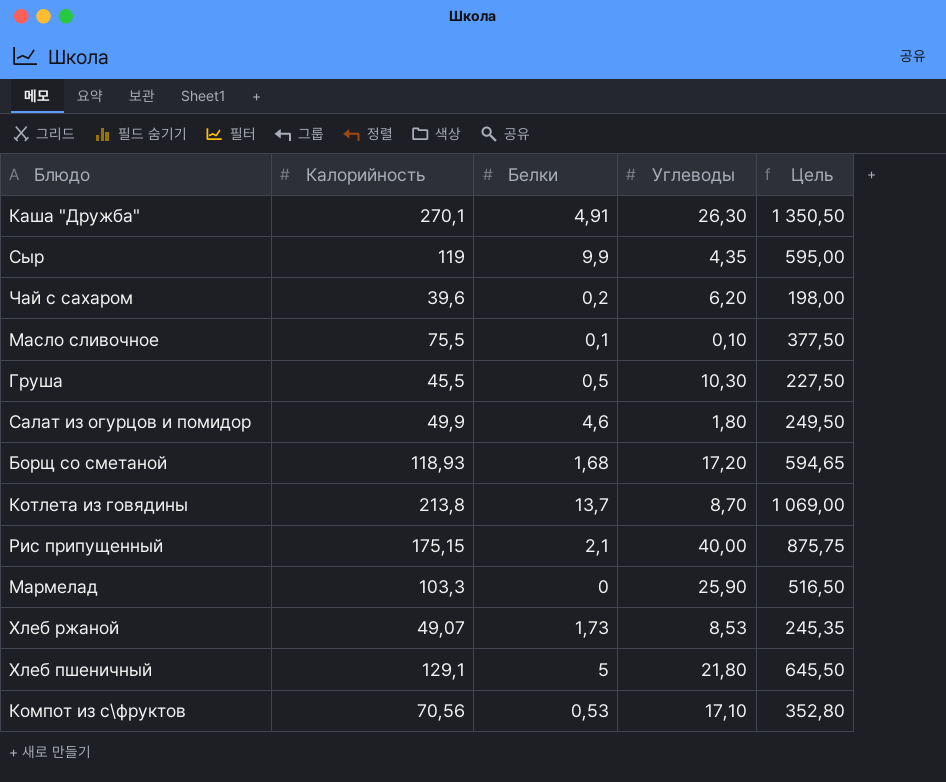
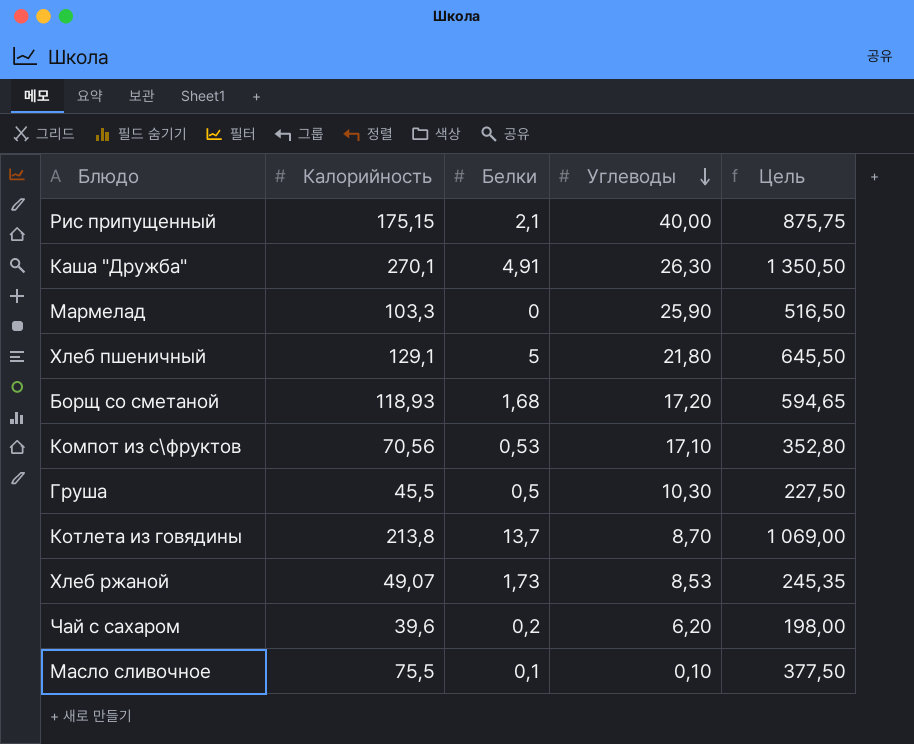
row order: none -> Углеводы descending
row Сыр: 119 | 9,9 | 4,35 | 595,00 -> none
row Салат из огурцов и помидор: 49,9 | 4,6 | 1,80 | 249,50 -> none

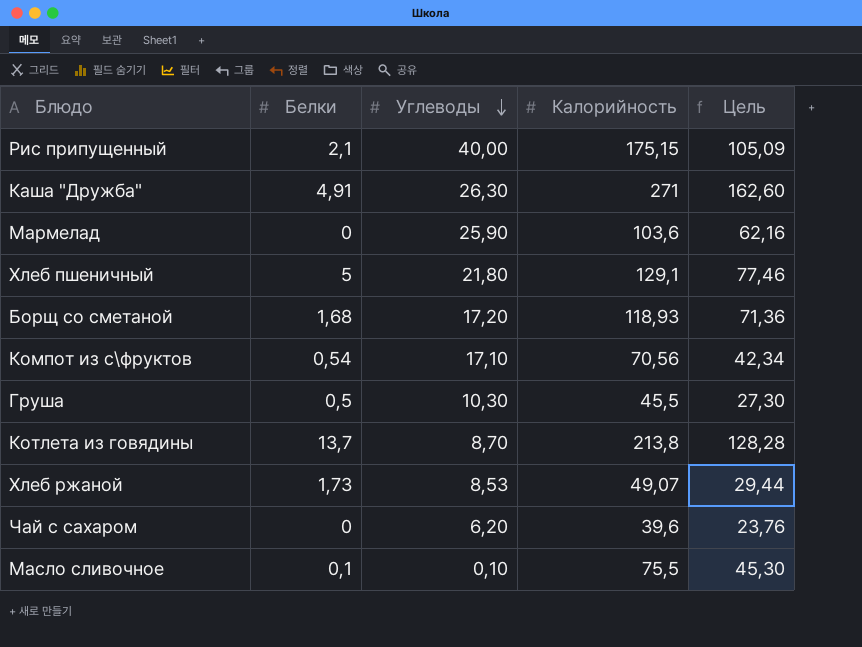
column Калорийность | position: 2 -> 4
column Цель | formula: [Калорийность] * 5 -> [Калорийность] * 0,6
Каша "Дружба" | Калорийность: 270,1 -> 271
Мармелад | Калорийность: 103,3 -> 103,6
Компот из с\фруктов | Белки: 0,53 -> 0,54
Чай с сахаром | Белки: 0,2 -> 0

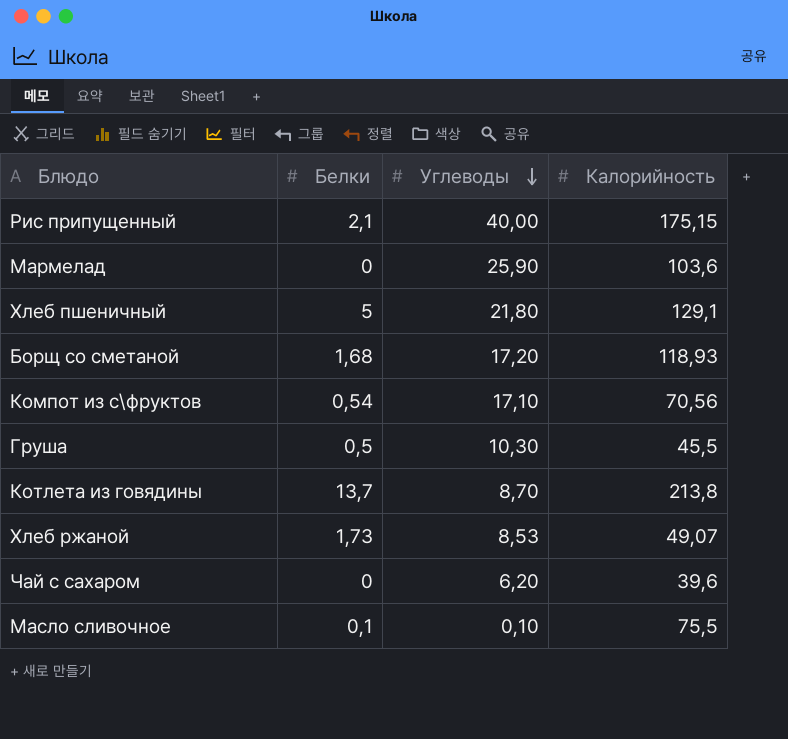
column Цель | formula: [Калорийность] * 0,6 -> none
row Каша "Дружба": 4,91 | 26,30 | 271 | 162,60 -> none

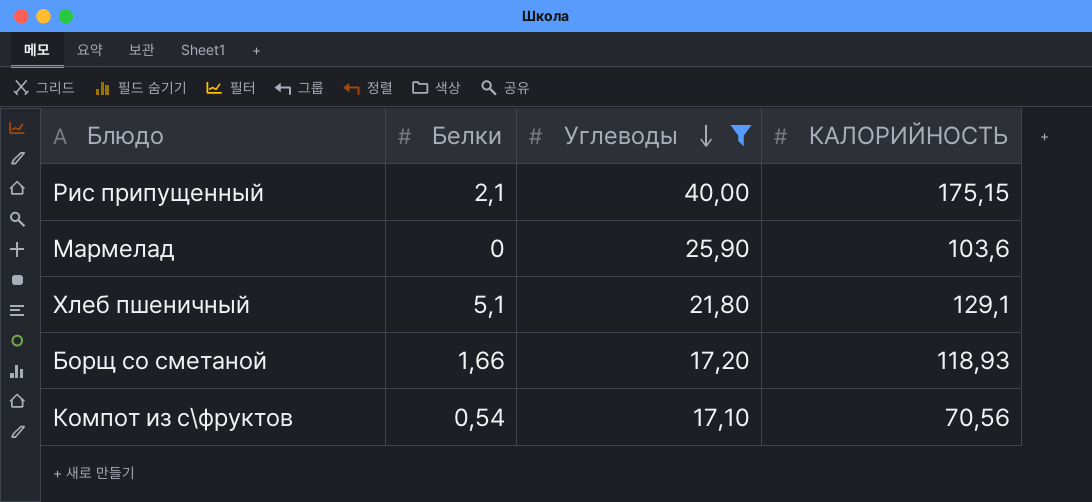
filter: none -> Углеводы >= 17,10
column name: Калорийность -> КАЛОРИЙНОСТЬ
Хлеб пшеничный | Белки: 5 -> 5,1
Борщ со сметаной | Белки: 1,68 -> 1,66

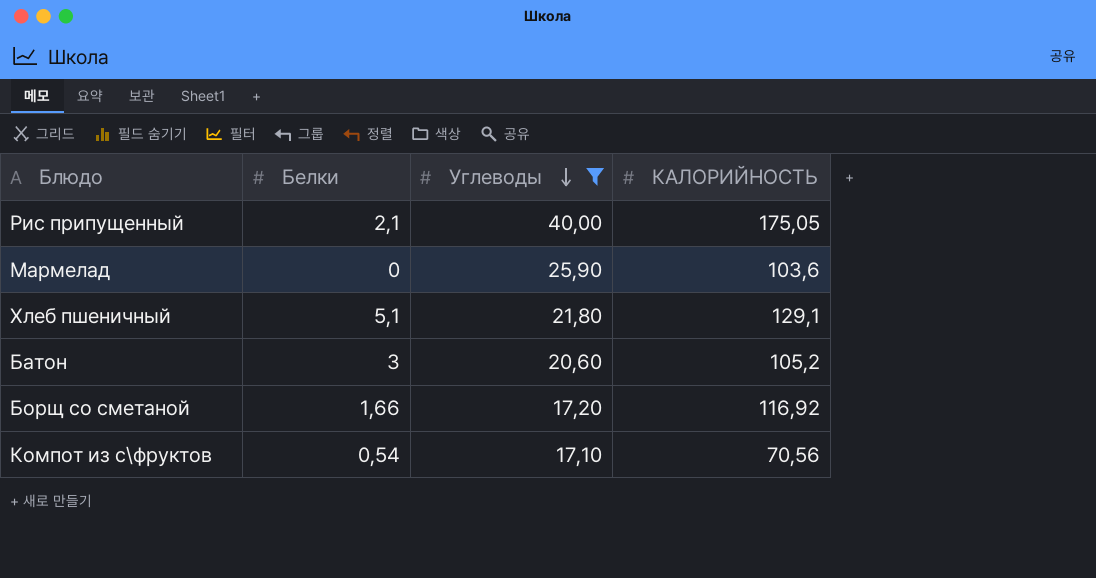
Рис припущенный | КАЛОРИЙНОСТЬ: 175,15 -> 175,05
row Батон: none -> 3 | 20,60 | 105,2
Борщ со сметаной | КАЛОРИЙНОСТЬ: 118,93 -> 116,92

